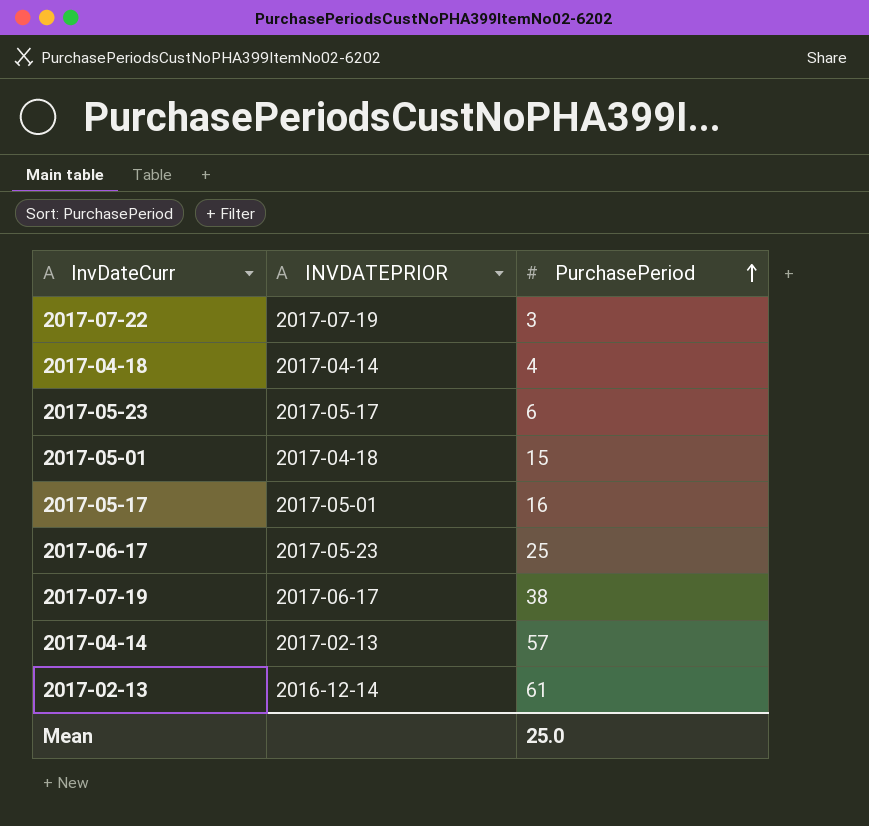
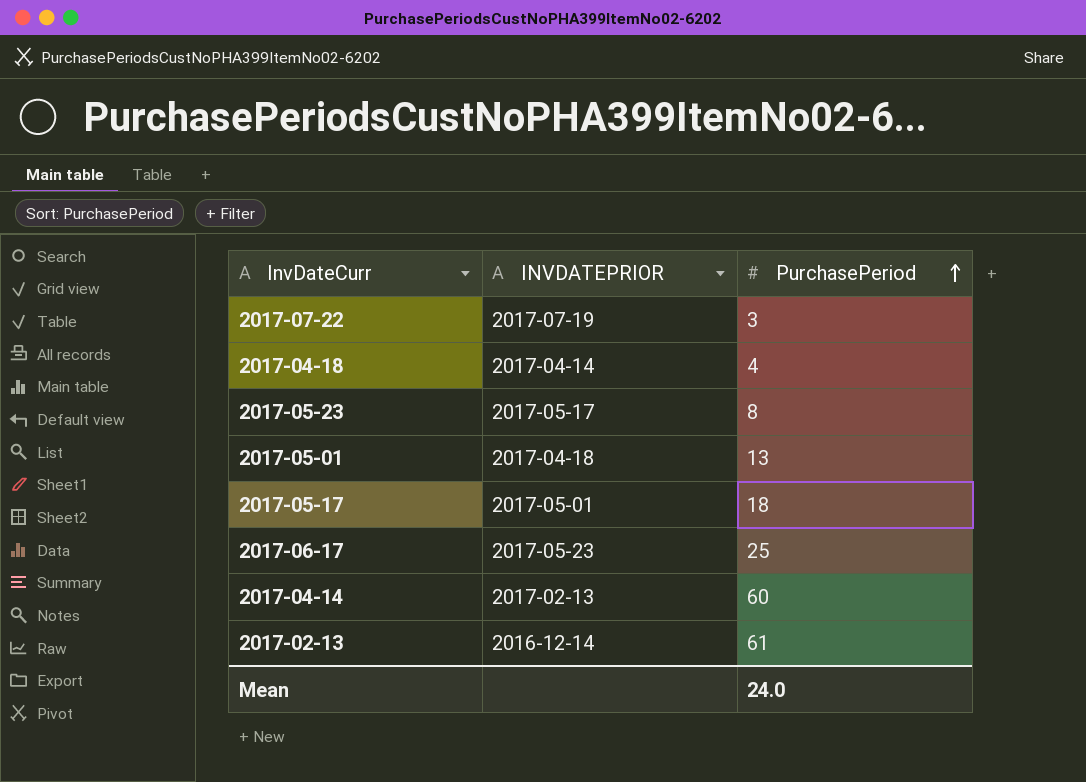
row 2017-07-19: 2017-06-17 | 38 -> none
2017-05-23 | PurchasePeriod: 6 -> 8
2017-05-01 | PurchasePeriod: 15 -> 13
2017-05-17 | PurchasePeriod: 16 -> 18
2017-04-14 | PurchasePeriod: 57 -> 60
Mean | PurchasePeriod: 25.0 -> 24.0

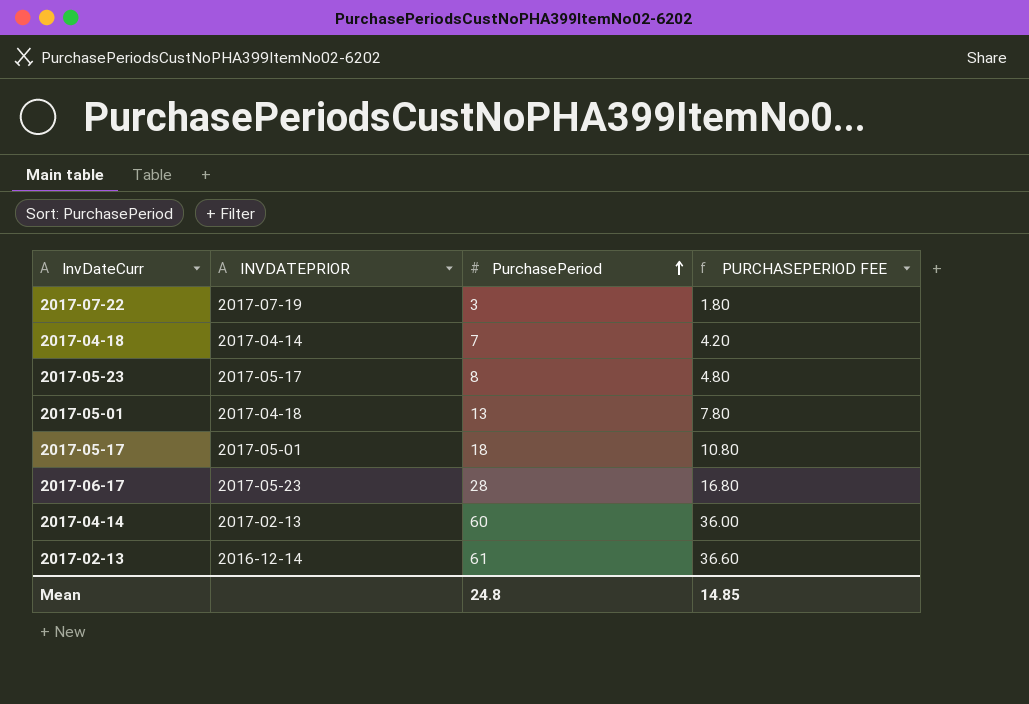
column PURCHASEPERIOD FEE | formula: none -> [PurchasePeriod] * 0.6
2017-04-18 | PurchasePeriod: 4 -> 7
2017-06-17 | PurchasePeriod: 25 -> 28
Mean | PurchasePeriod: 24.0 -> 24.8

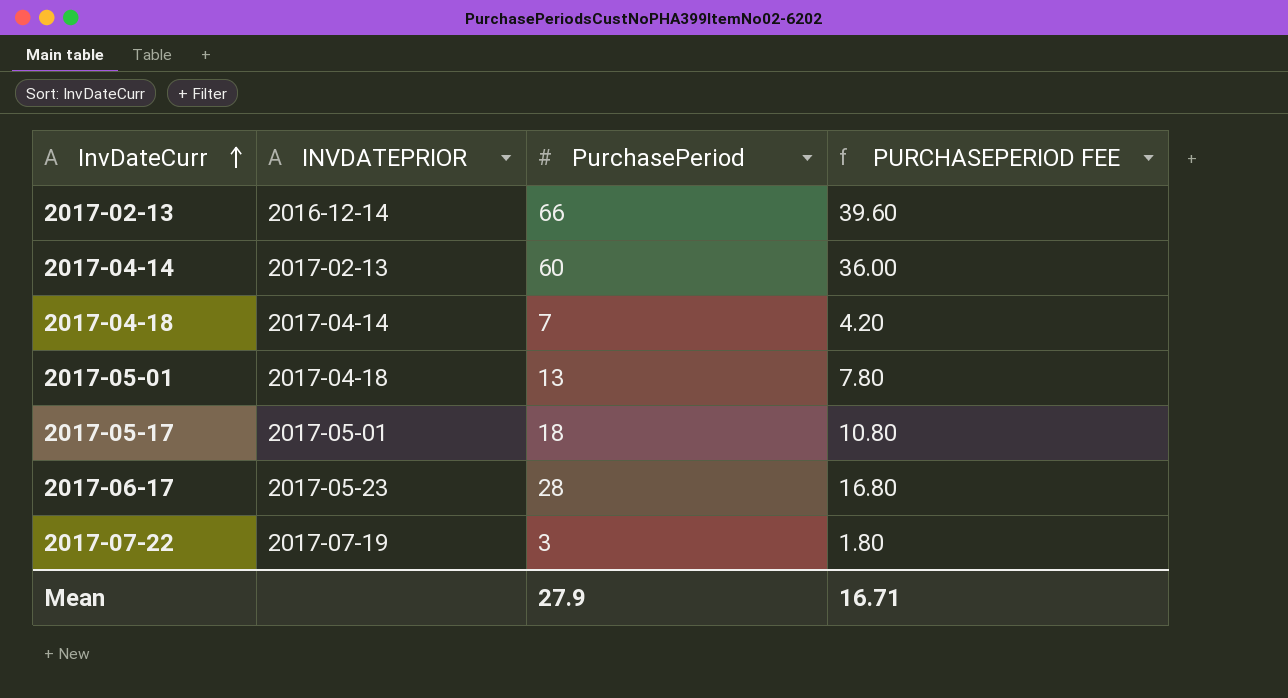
row order: PurchasePeriod ascending -> InvDateCurr ascending
row 2017-05-23: 2017-05-17 | 8 | 4.80 -> none
2017-02-13 | PurchasePeriod: 61 -> 66
2017-02-13 | PURCHASEPERIOD FEE: 36.60 -> 39.60
Mean | PurchasePeriod: 24.8 -> 27.9
Mean | PURCHASEPERIOD FEE: 14.85 -> 16.71

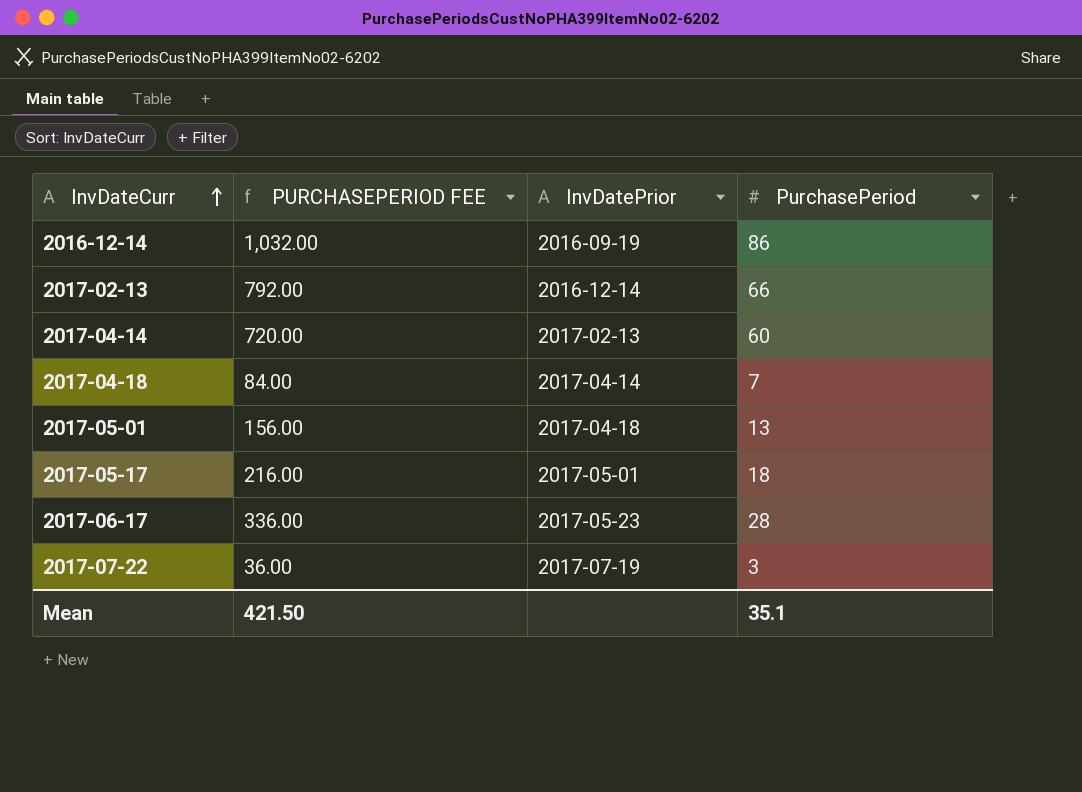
column PURCHASEPERIOD FEE | formula: [PurchasePeriod] * 0.6 -> [PurchasePeriod] * 12
column PURCHASEPERIOD FEE | position: 4 -> 2
column name: INVDATEPRIOR -> InvDatePrior
row 2016-12-14: none -> 1,032.00 | 2016-09-19 | 86
Mean | PURCHASEPERIOD FEE: 16.71 -> 421.50
Mean | PurchasePeriod: 27.9 -> 35.1

